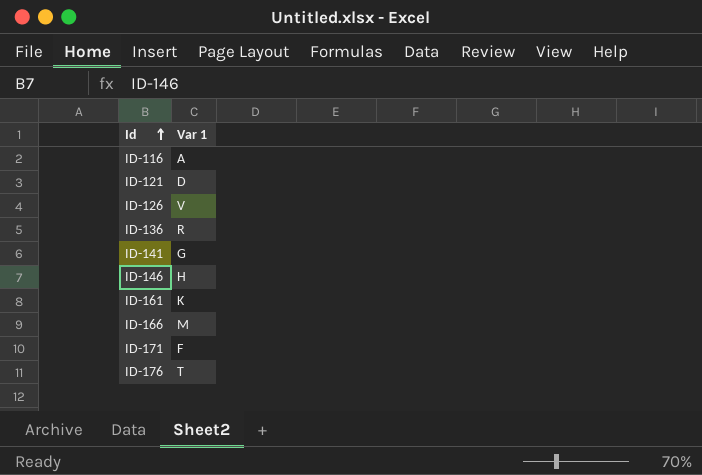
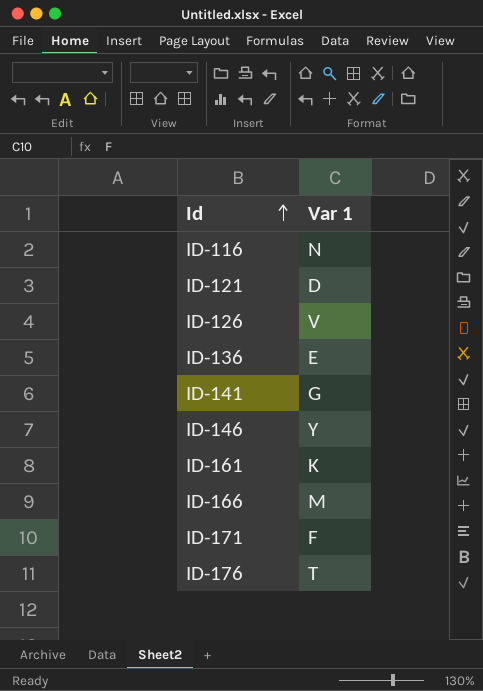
ID-116 | Var 1: A -> N
ID-136 | Var 1: R -> E
ID-146 | Var 1: H -> Y

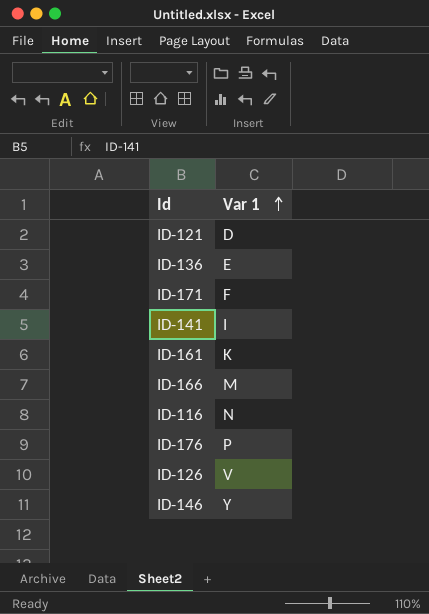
row order: Id ascending -> Var 1 ascending
ID-141 | Var 1: G -> I
ID-176 | Var 1: T -> P

